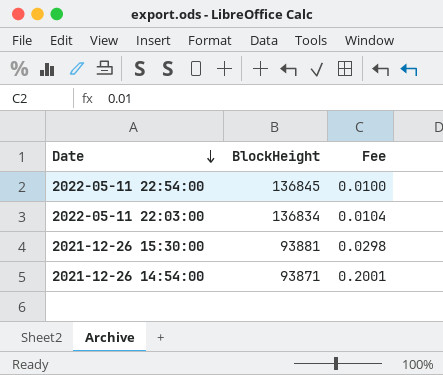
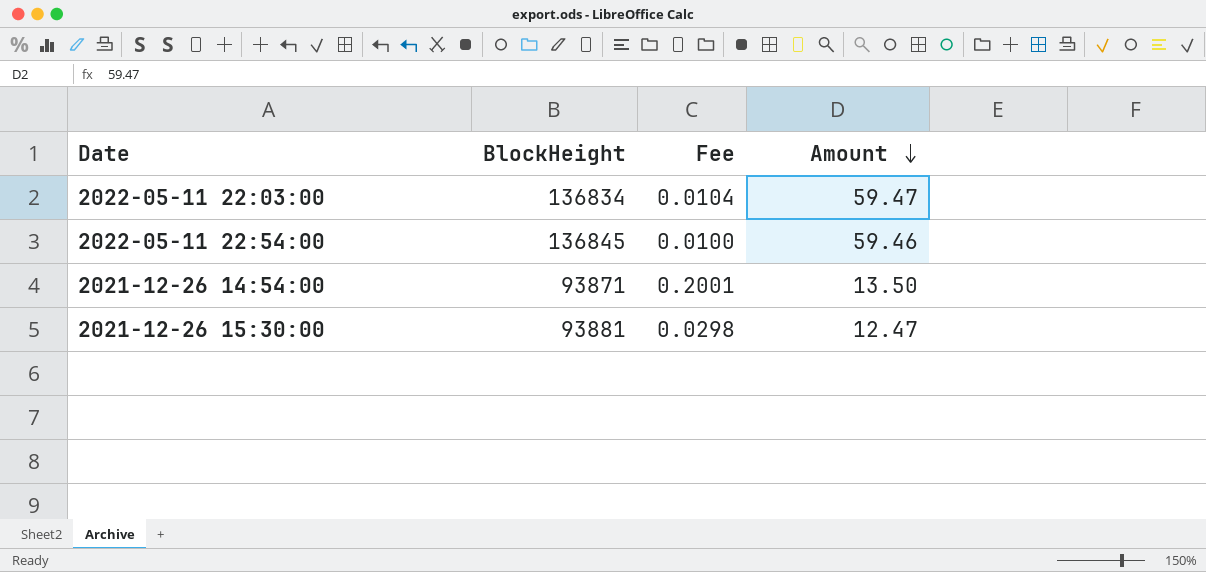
row order: Date descending -> Amount descending
column Amount | position: none -> 4

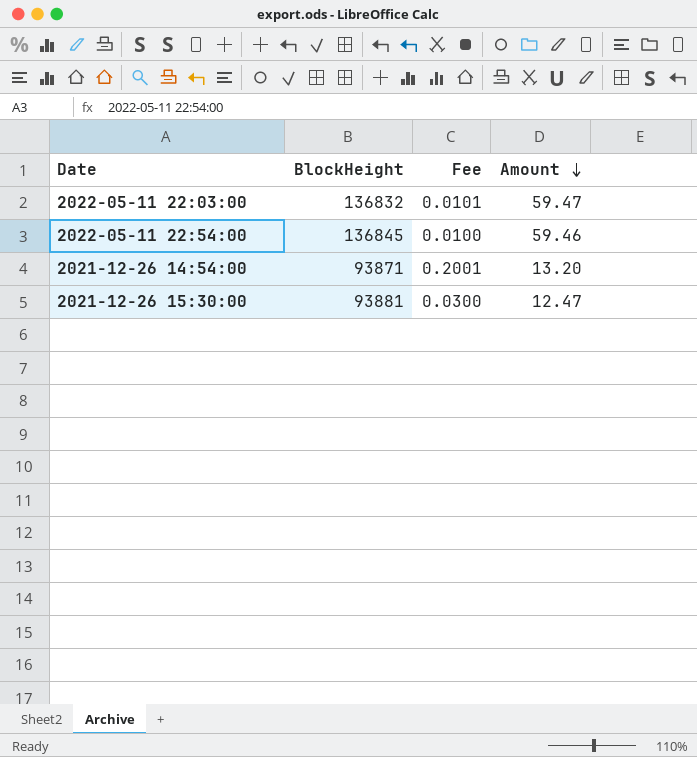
2022-05-11 22:03:00 | BlockHeight: 136834 -> 136832
2022-05-11 22:03:00 | Fee: 0.0104 -> 0.0101
2021-12-26 14:54:00 | Amount: 13.50 -> 13.20
2021-12-26 15:30:00 | Fee: 0.0298 -> 0.0300

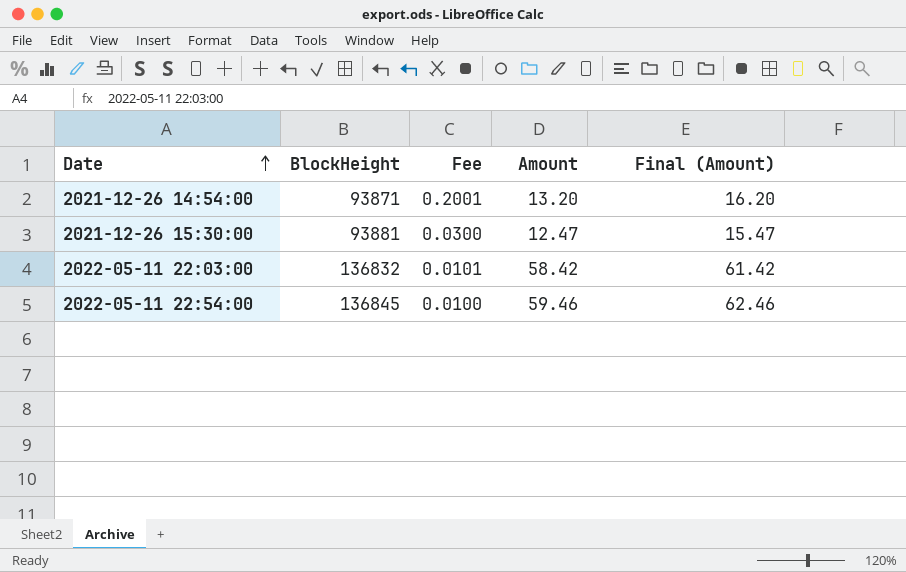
row order: Amount descending -> Date ascending
column Final (Amount) | formula: none -> [Amount] + 3
2022-05-11 22:03:00 | Amount: 59.47 -> 58.42

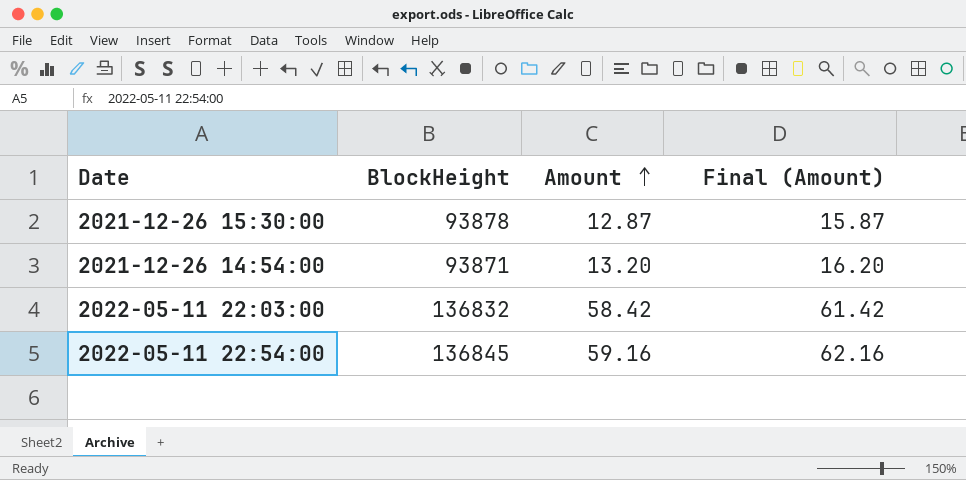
row order: Date ascending -> Amount ascending
column Fee | position: 3 -> none
2021-12-26 15:30:00 | BlockHeight: 93881 -> 93878
2021-12-26 15:30:00 | Amount: 12.47 -> 12.87
2021-12-26 15:30:00 | Final (Amount): 15.47 -> 15.87
2022-05-11 22:54:00 | Amount: 59.46 -> 59.16
2022-05-11 22:54:00 | Final (Amount): 62.46 -> 62.16

